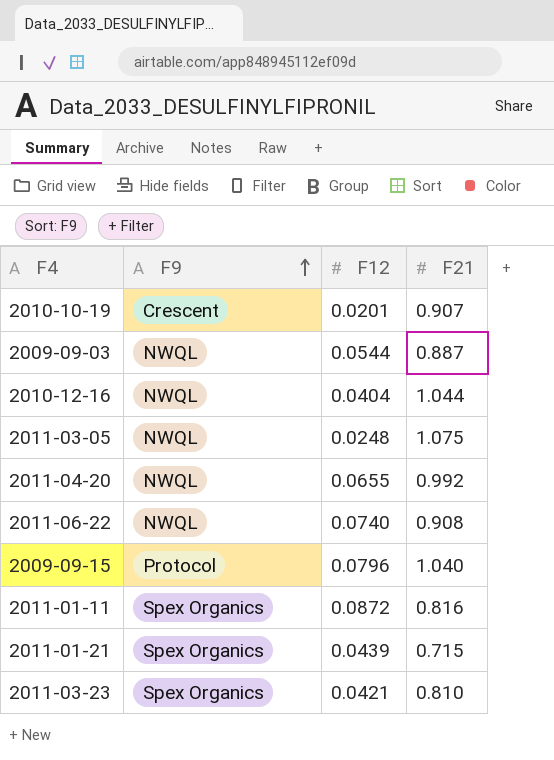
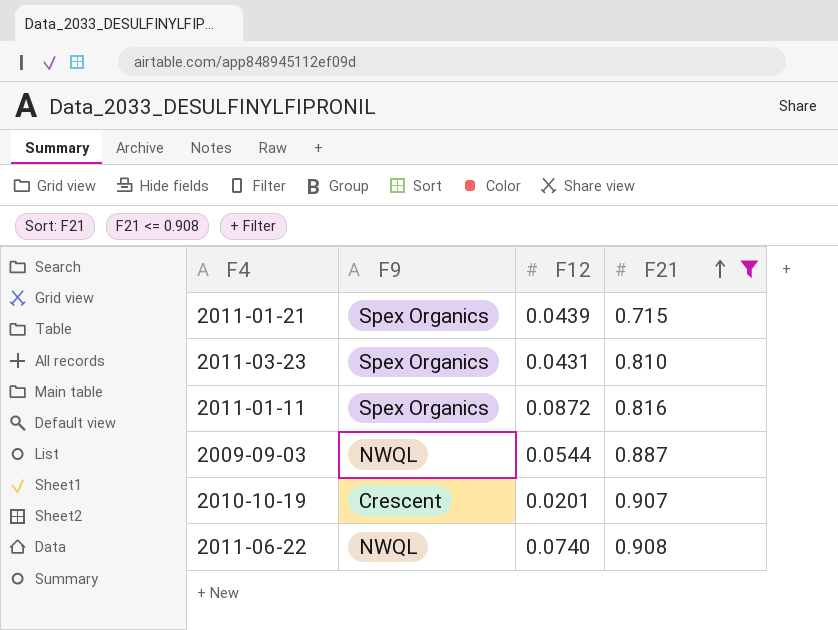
filter: none -> F21 <= 0.908
row order: F9 ascending -> F21 ascending
2011-03-23 | F12: 0.0421 -> 0.0431

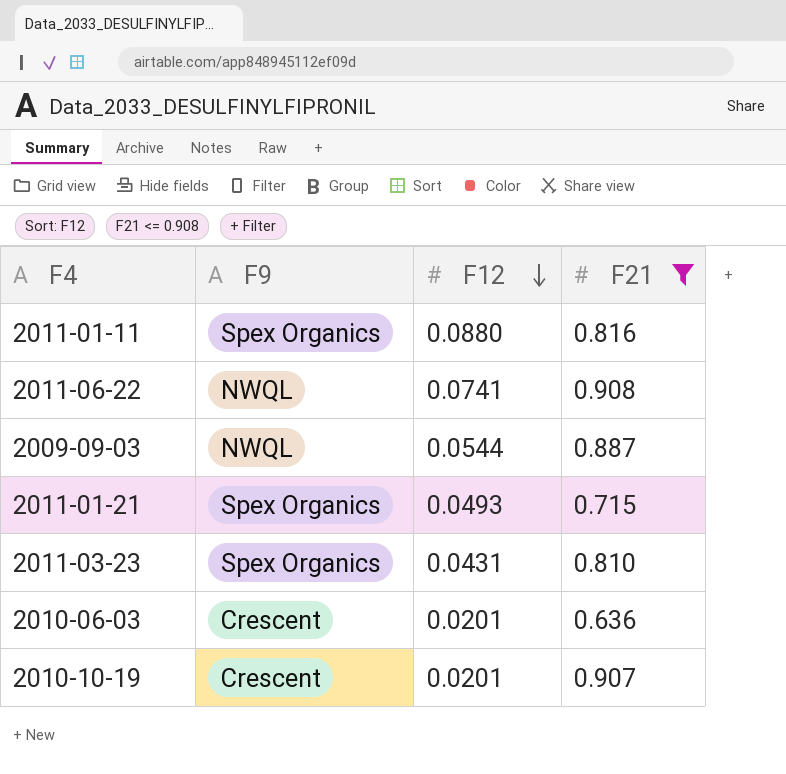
row order: F21 ascending -> F12 descending
2011-01-11 | F12: 0.0872 -> 0.0880
2011-06-22 | F12: 0.0740 -> 0.0741
2011-01-21 | F12: 0.0439 -> 0.0493
row 2010-06-03: none -> Crescent | 0.0201 | 0.636

